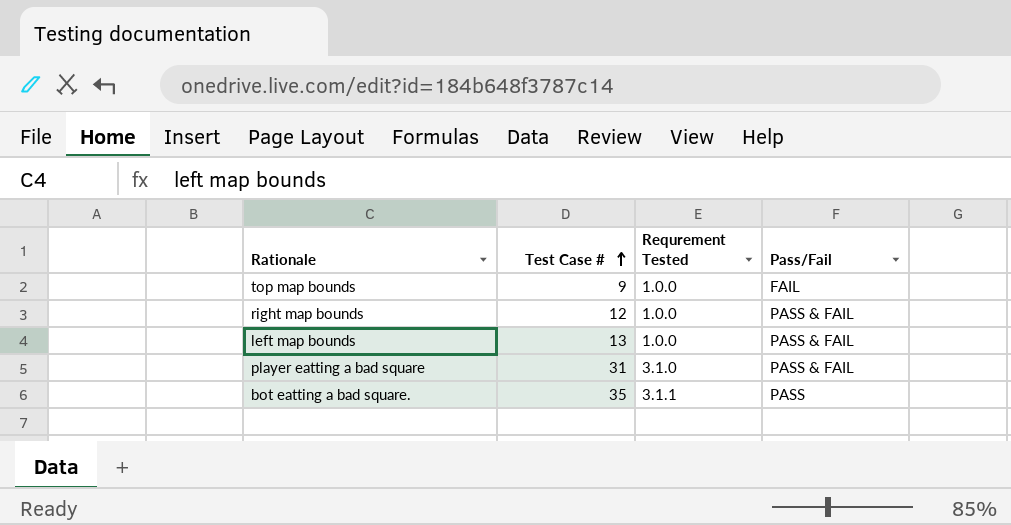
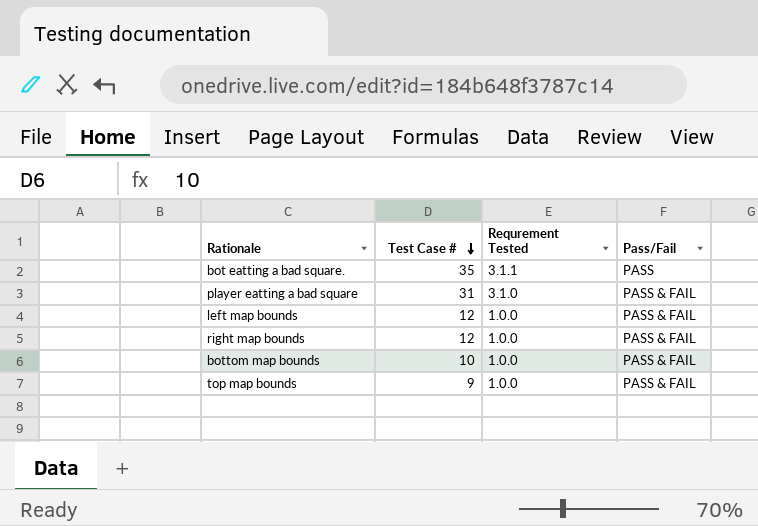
row order: Test Case # ascending -> Test Case # descending
left map bounds | Test Case #: 13 -> 12
row bottom map bounds: none -> 10 | 1.0.0 | PASS & FAIL
top map bounds | Pass/Fail: FAIL -> PASS & FAIL

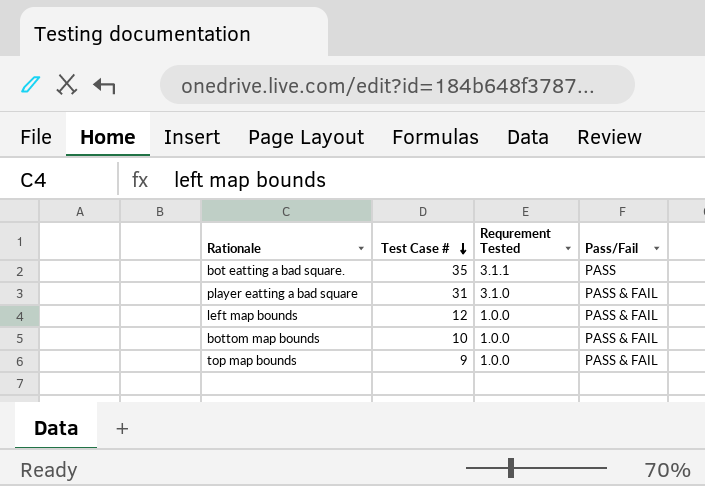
row right map bounds: 12 | 1.0.0 | PASS & FAIL -> none

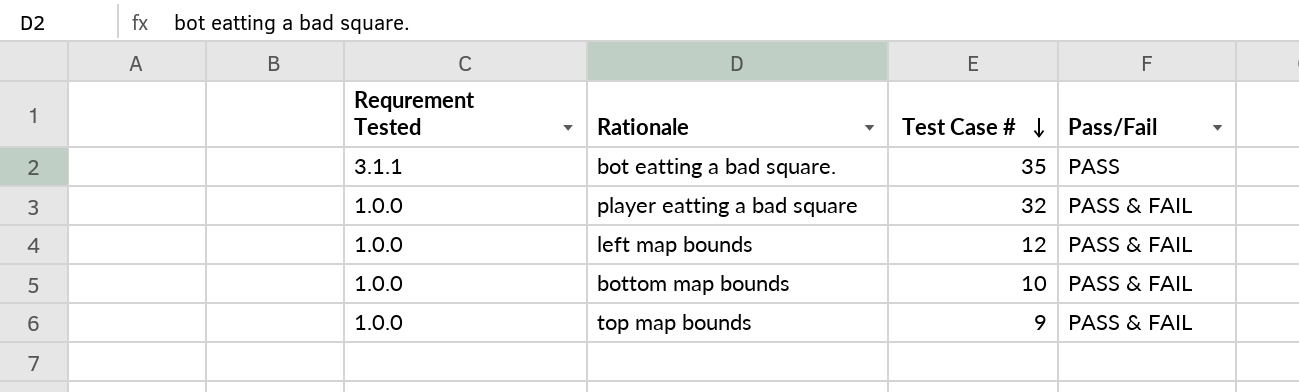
column Requrement Tested | position: 3 -> 1
player eatting a bad square | Requrement Tested: 3.1.0 -> 1.0.0
player eatting a bad square | Test Case #: 31 -> 32

